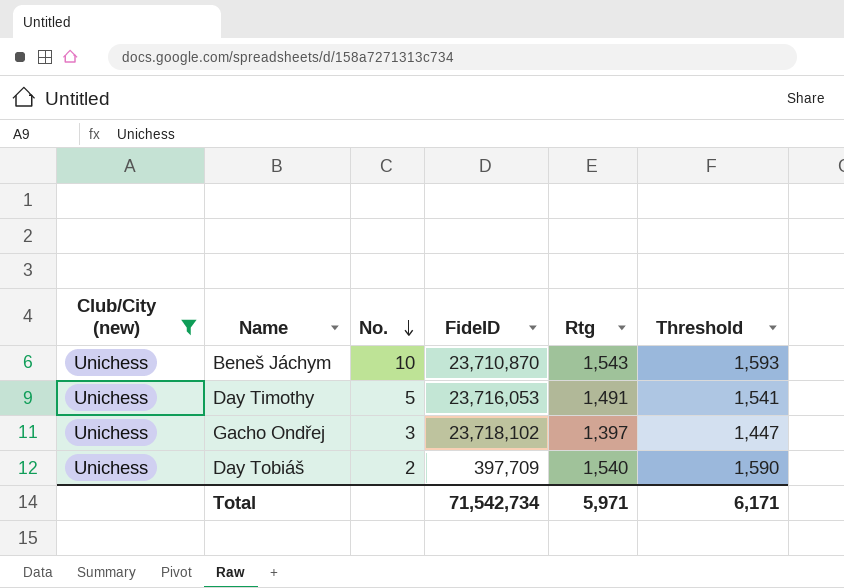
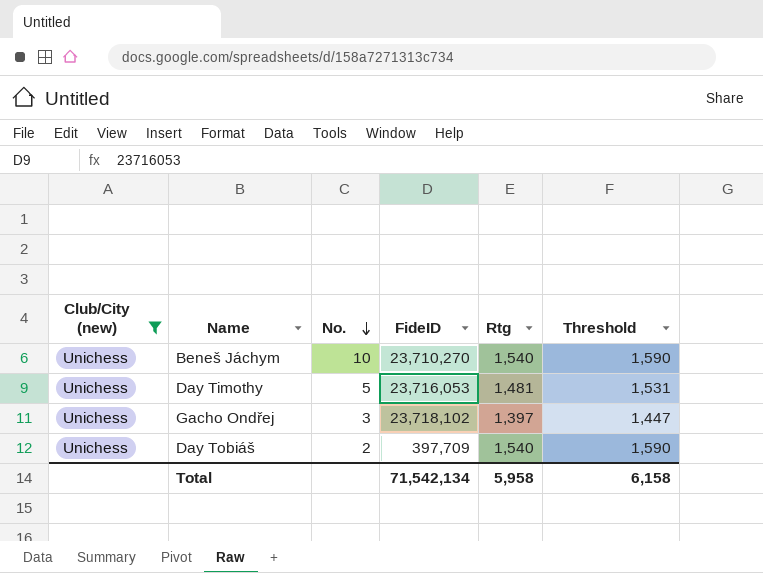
Beneš Jáchym | FideID: 23,710,870 -> 23,710,270
Beneš Jáchym | Rtg: 1,543 -> 1,540
Beneš Jáchym | Threshold: 1,593 -> 1,590
Day Timothy | Rtg: 1,491 -> 1,481
Day Timothy | Threshold: 1,541 -> 1,531
Total | FideID: 71,542,734 -> 71,542,134
Total | Rtg: 5,971 -> 5,958
Total | Threshold: 6,171 -> 6,158

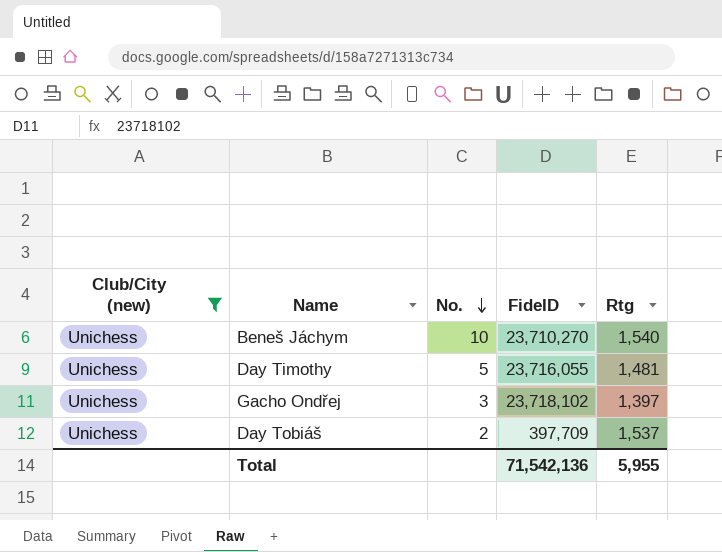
column Threshold | formula: [Rtg] + 50 -> none
Day Timothy | FideID: 23,716,053 -> 23,716,055
Day Tobiáš | Rtg: 1,540 -> 1,537
Total | FideID: 71,542,134 -> 71,542,136
Total | Rtg: 5,958 -> 5,955

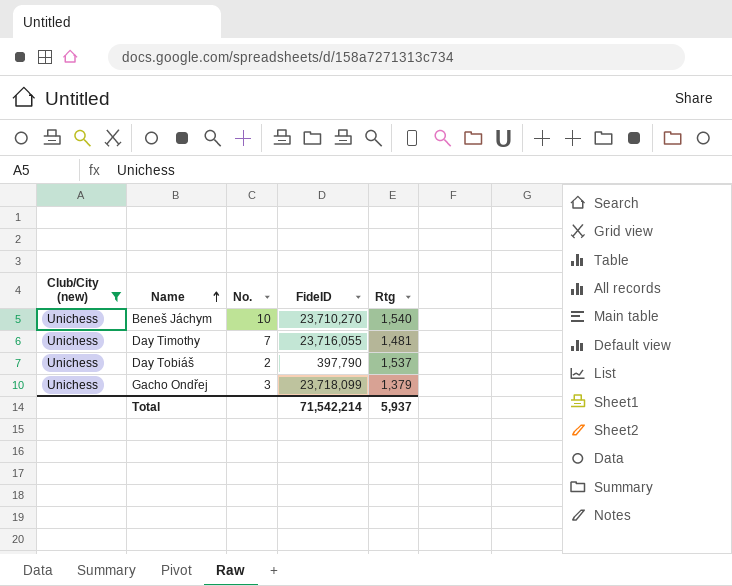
row order: No. descending -> Name ascending
Day Timothy | No.: 5 -> 7
Day Tobiáš | FideID: 397,709 -> 397,790
Gacho Ondřej | FideID: 23,718,102 -> 23,718,099
Gacho Ondřej | Rtg: 1,397 -> 1,379
Total | FideID: 71,542,136 -> 71,542,214
Total | Rtg: 5,955 -> 5,937

